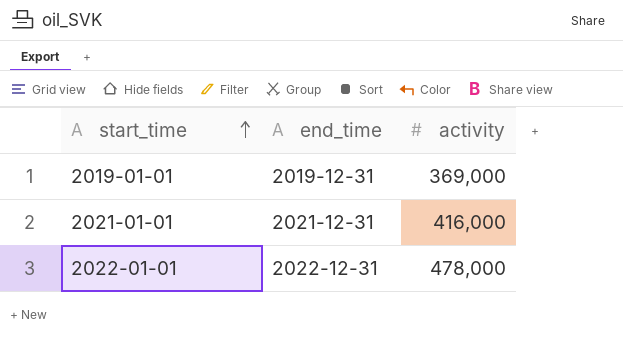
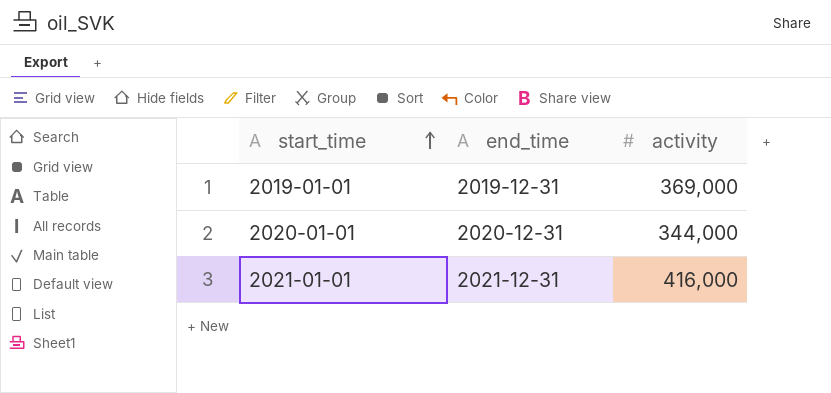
row 2022-01-01: 2022-12-31 | 478,000 -> none
row 2020-01-01: none -> 2020-12-31 | 344,000

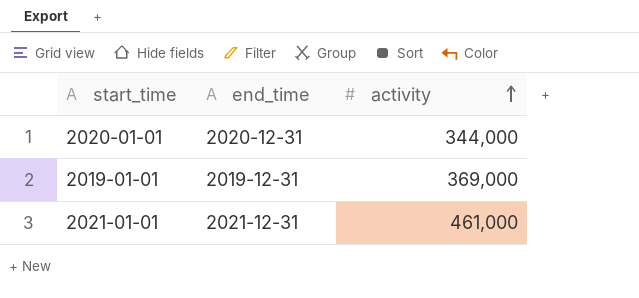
row order: start_time ascending -> activity ascending
2021-01-01 | activity: 416,000 -> 461,000

